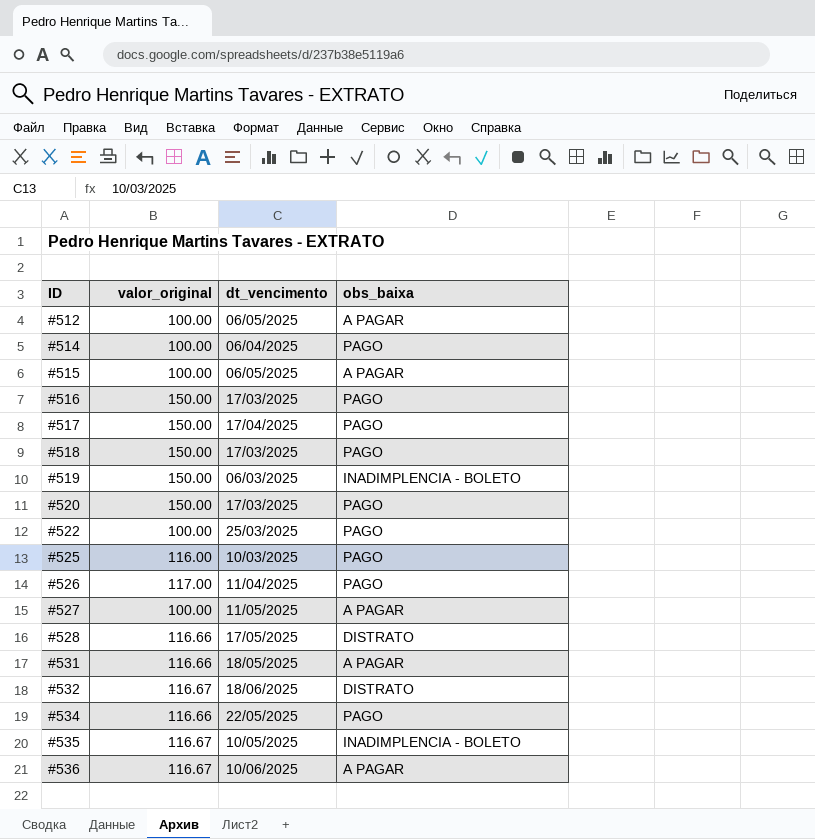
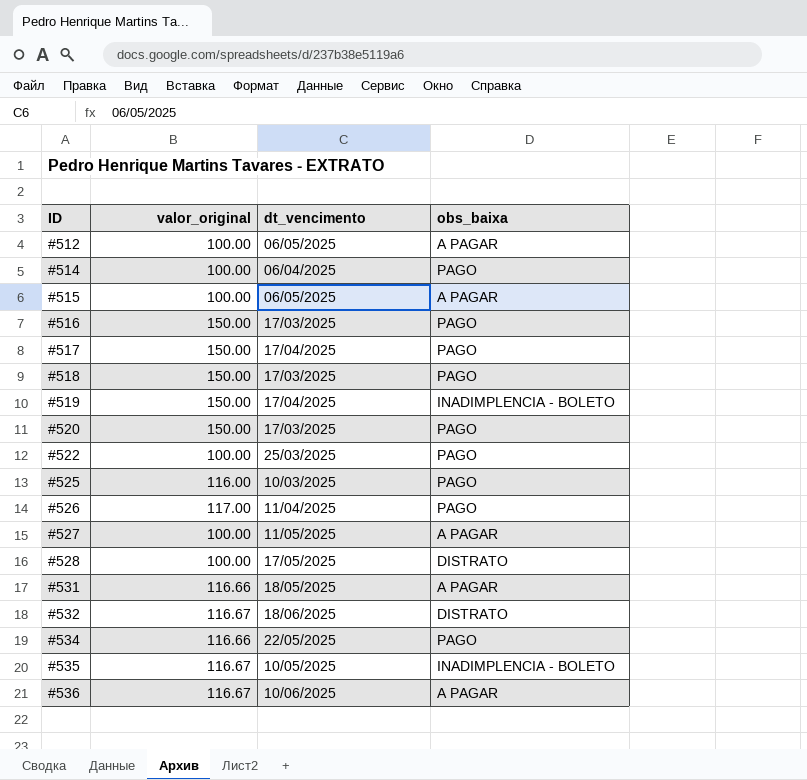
#519 | dt_vencimento: 06/03/2025 -> 17/04/2025
#528 | valor_original: 116.66 -> 100.00

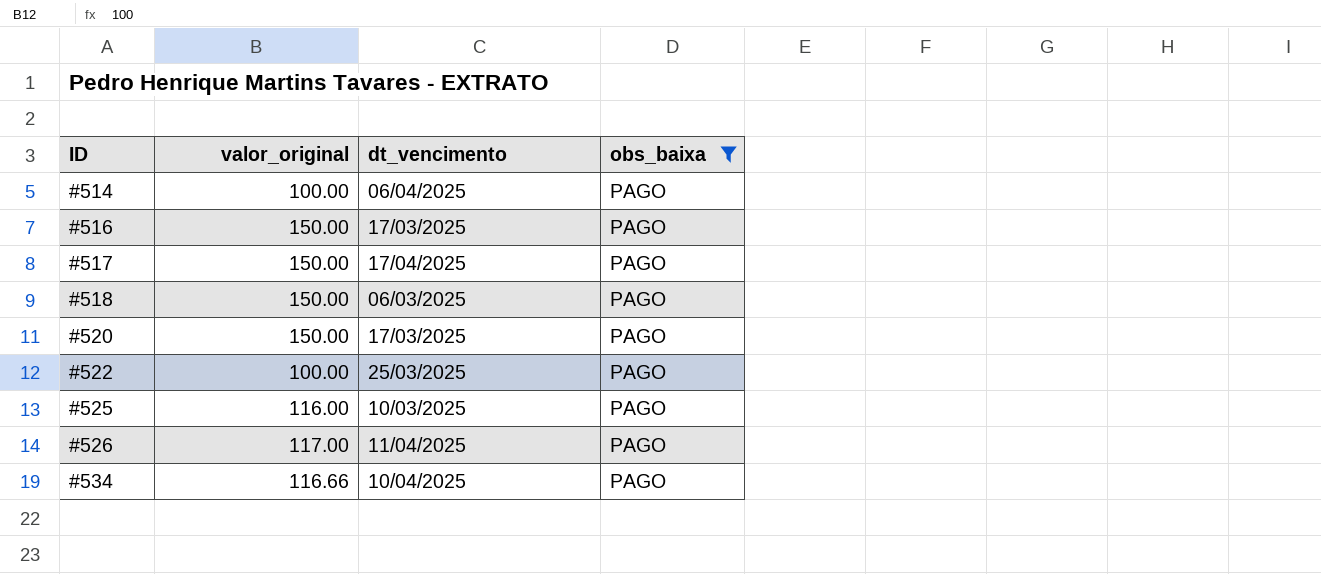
filter: none -> obs_baixa = PAGO
#518 | dt_vencimento: 17/03/2025 -> 06/03/2025
#534 | dt_vencimento: 22/05/2025 -> 10/04/2025

